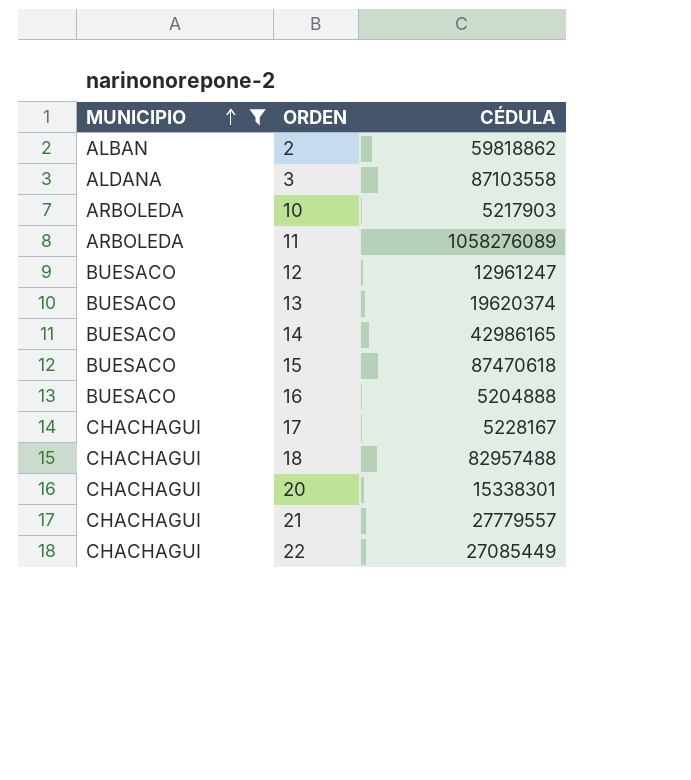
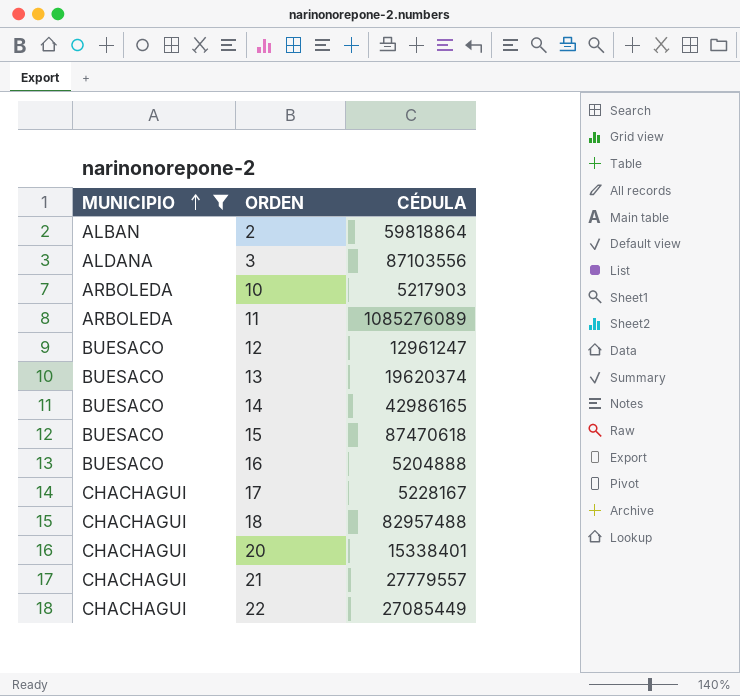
2 | CÉDULA: 59818862 -> 59818864
3 | CÉDULA: 87103558 -> 87103556
11 | CÉDULA: 1058276089 -> 1085276089
20 | CÉDULA: 15338301 -> 15338401

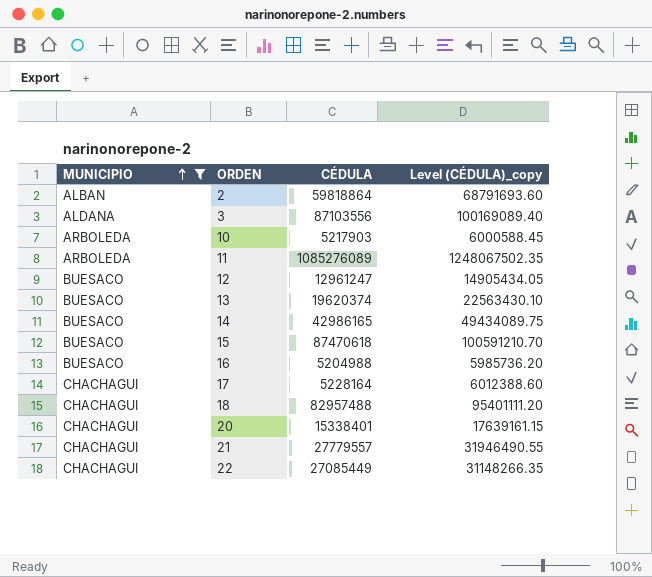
column Level (CÉDULA)_copy | formula: none -> [CÉDULA] * 1.15
16 | CÉDULA: 5204888 -> 5204988
17 | CÉDULA: 5228167 -> 5228164

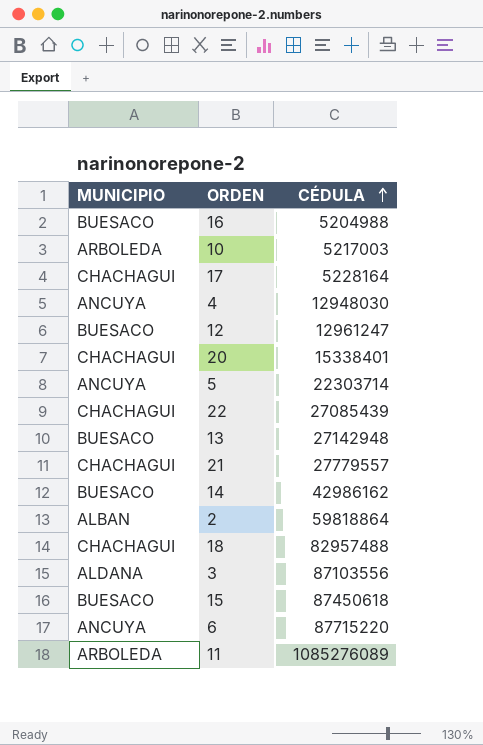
filter: MUNICIPIO != ANCUYA -> none
row order: MUNICIPIO ascending -> CÉDULA ascending
column Level (CÉDULA)_copy | formula: [CÉDULA] * 1.15 -> none
10 | CÉDULA: 5217903 -> 5217003
22 | CÉDULA: 27085449 -> 27085439
13 | CÉDULA: 19620374 -> 27142948
14 | CÉDULA: 42986165 -> 42986162
15 | CÉDULA: 87470618 -> 87450618

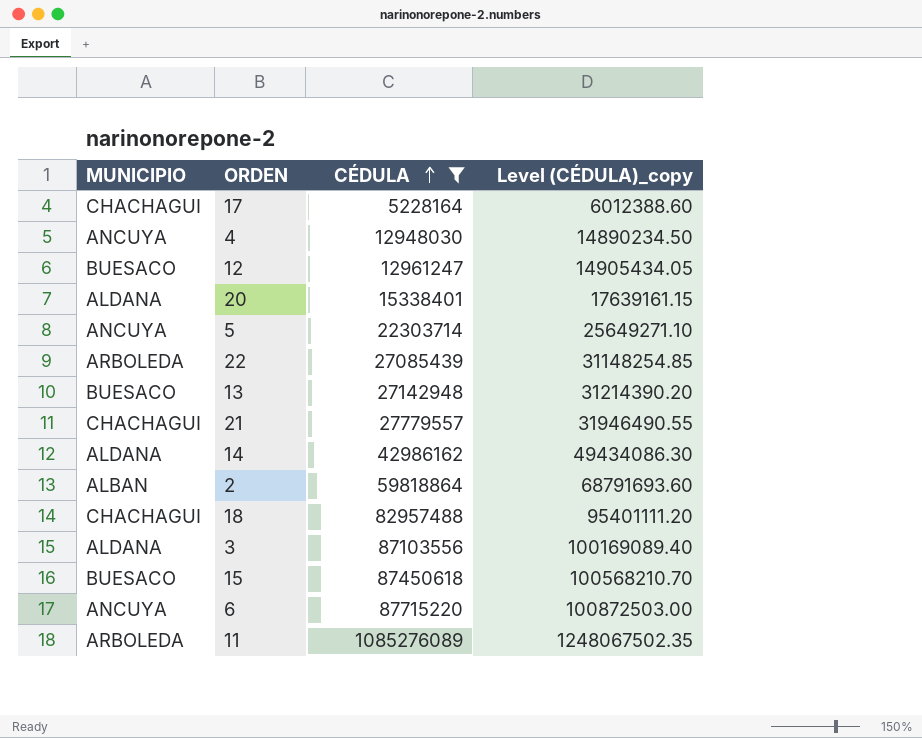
filter: none -> CÉDULA >= 5228164
column Level (CÉDULA)_copy | formula: none -> [CÉDULA] * 1.15
20 | MUNICIPIO: CHACHAGUI -> ALDANA
22 | MUNICIPIO: CHACHAGUI -> ARBOLEDA
14 | MUNICIPIO: BUESACO -> ALDANA

